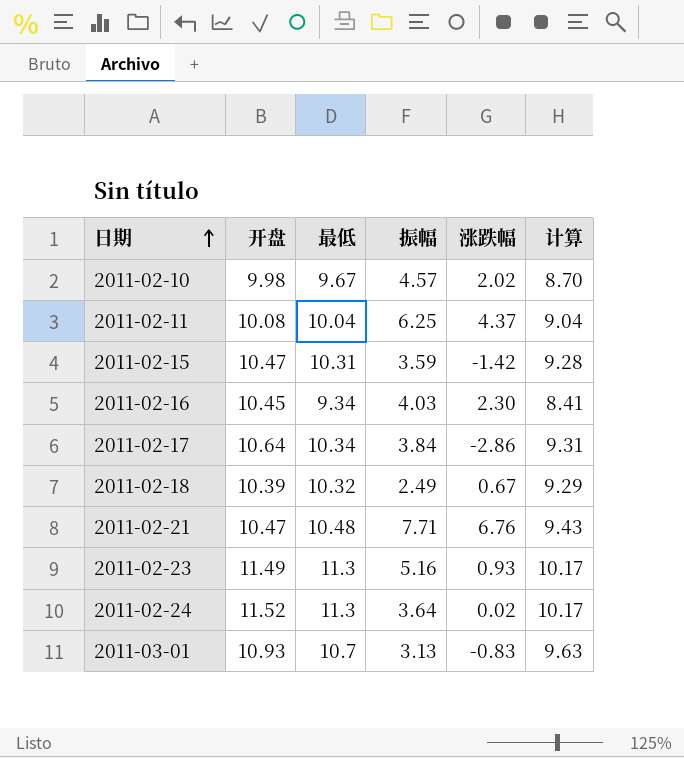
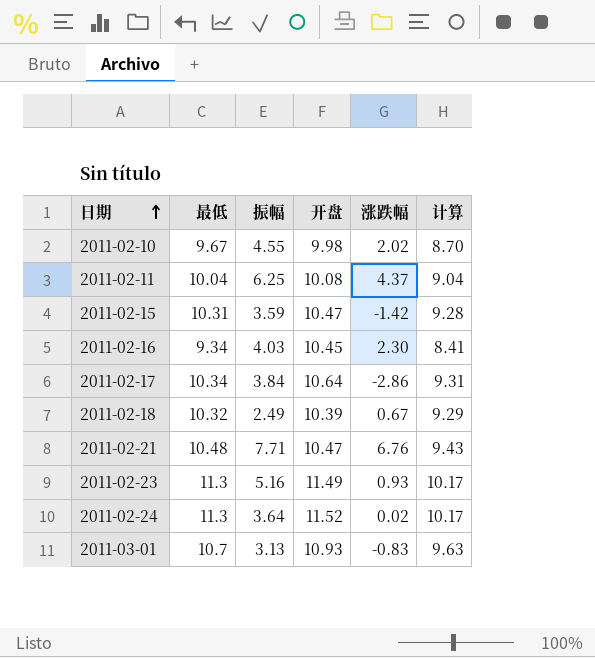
column 开盘 | position: 2 -> 4
2011-02-10 | 振幅: 4.57 -> 4.55

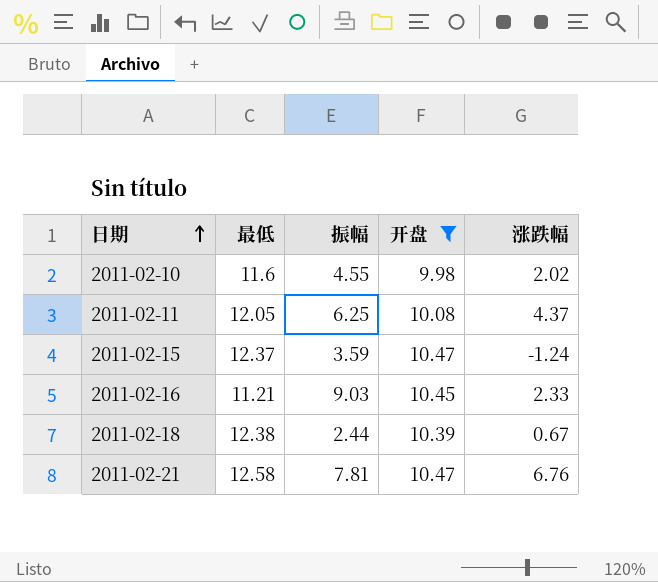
filter: none -> 开盘 <= 10.47
column 计算 | formula: [最低] * 0.9 -> none
2011-02-10 | 最低: 9.67 -> 11.6
2011-02-11 | 最低: 10.04 -> 12.05
2011-02-15 | 最低: 10.31 -> 12.37
2011-02-15 | 涨跌幅: -1.42 -> -1.24
2011-02-16 | 最低: 9.34 -> 11.21
2011-02-16 | 振幅: 4.03 -> 9.03
2011-02-16 | 涨跌幅: 2.30 -> 2.33
2011-02-18 | 最低: 10.32 -> 12.38
2011-02-18 | 振幅: 2.49 -> 2.44
2011-02-21 | 最低: 10.48 -> 12.58
2011-02-21 | 振幅: 7.71 -> 7.81

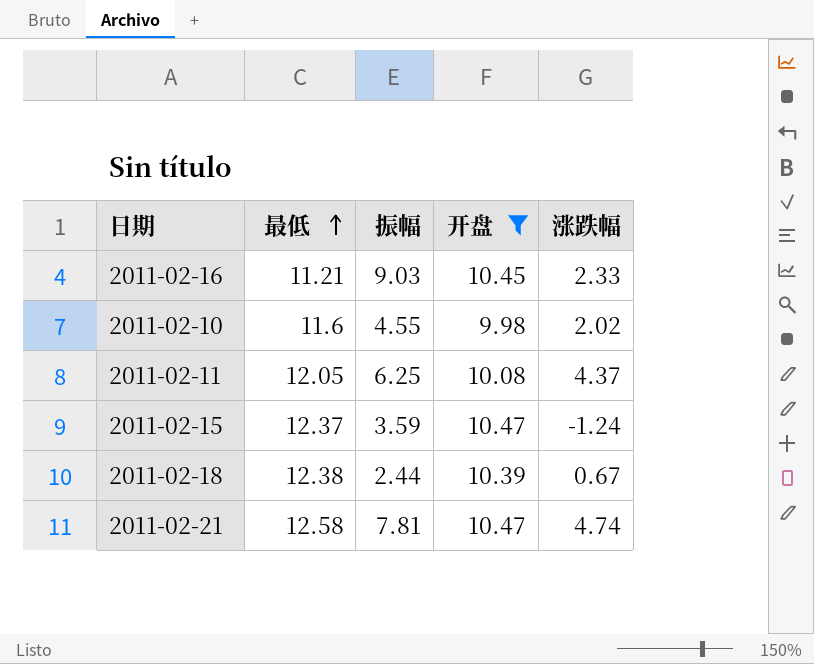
row order: 日期 ascending -> 最低 ascending
2011-02-21 | 涨跌幅: 6.76 -> 4.74

